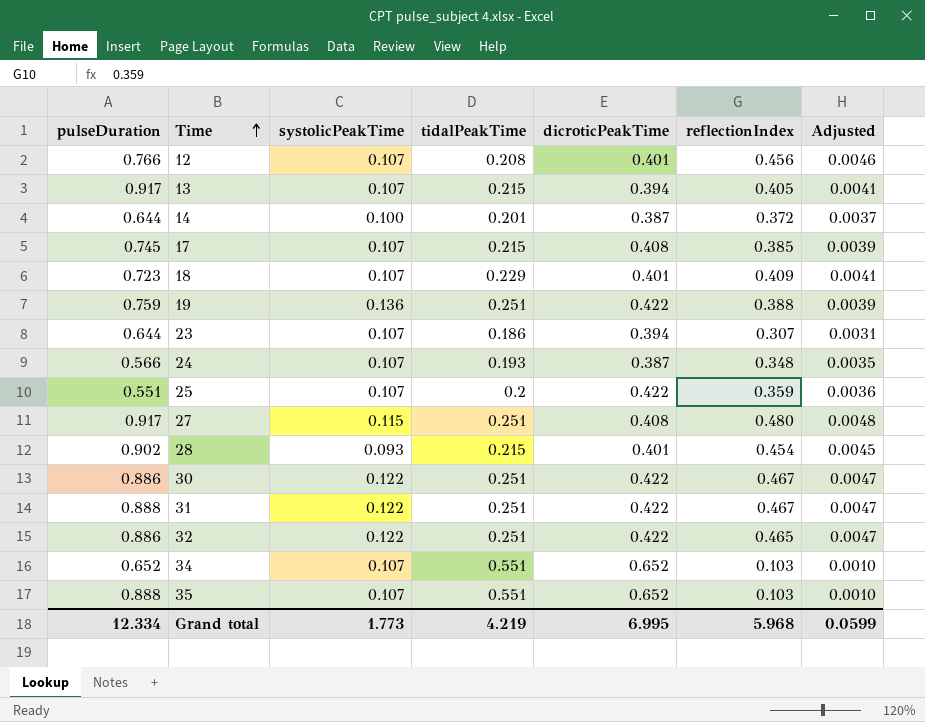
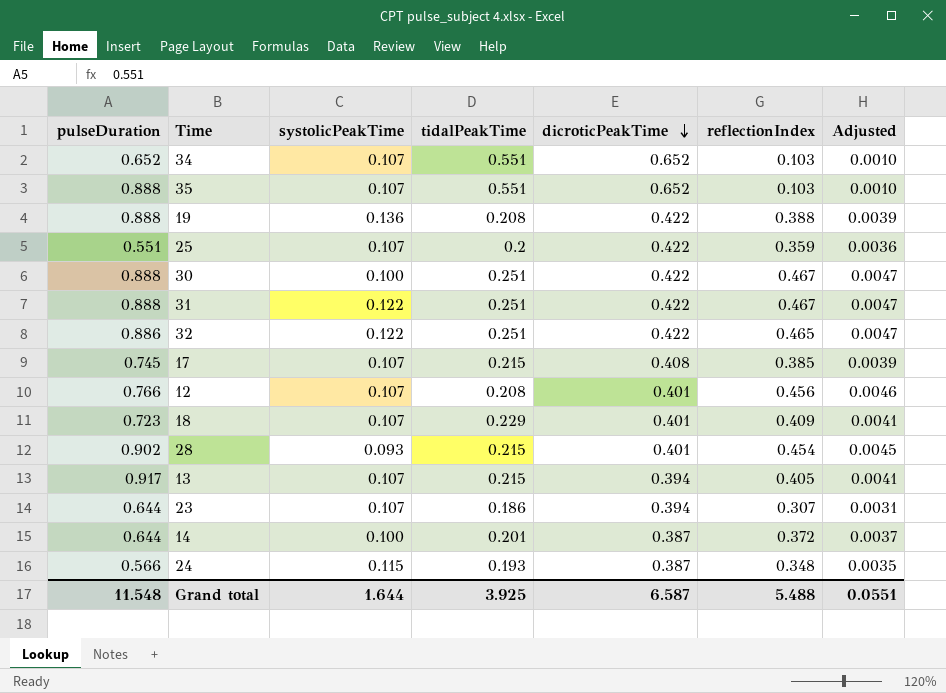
row order: Time ascending -> dicroticPeakTime descending
row 27: 0.917 | 0.115 | 0.251 | 0.408 | 0.480 | 0.0048 -> none
19 | pulseDuration: 0.759 -> 0.888
19 | tidalPeakTime: 0.251 -> 0.208
30 | pulseDuration: 0.886 -> 0.888
30 | systolicPeakTime: 0.122 -> 0.100
24 | systolicPeakTime: 0.107 -> 0.115
Grand total | pulseDuration: 12.334 -> 11.548
Grand total | systolicPeakTime: 1.773 -> 1.644
Grand total | tidalPeakTime: 4.219 -> 3.925
Grand total | dicroticPeakTime: 6.995 -> 6.587
Grand total | reflectionIndex: 5.968 -> 5.488
Grand total | Adjusted: 0.0599 -> 0.0551

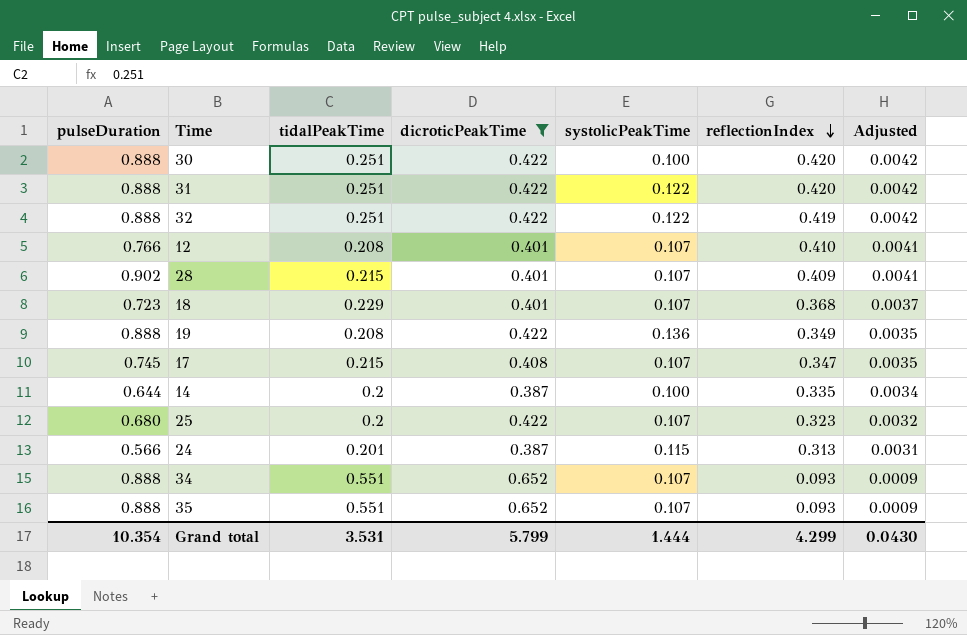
filter: none -> dicroticPeakTime != 0.394
row order: dicroticPeakTime descending -> reflectionIndex descending
column systolicPeakTime | position: 3 -> 5
30 | reflectionIndex: 0.467 -> 0.420
30 | Adjusted: 0.0047 -> 0.0042
31 | reflectionIndex: 0.467 -> 0.420
31 | Adjusted: 0.0047 -> 0.0042
32 | pulseDuration: 0.886 -> 0.888
32 | reflectionIndex: 0.465 -> 0.419
32 | Adjusted: 0.0047 -> 0.0042
12 | reflectionIndex: 0.456 -> 0.410
12 | Adjusted: 0.0046 -> 0.0041
28 | systolicPeakTime: 0.093 -> 0.107
28 | reflectionIndex: 0.454 -> 0.409
28 | Adjusted: 0.0045 -> 0.0041
18 | reflectionIndex: 0.409 -> 0.368
18 | Adjusted: 0.0041 -> 0.0037
19 | reflectionIndex: 0.388 -> 0.349
19 | Adjusted: 0.0039 -> 0.0035
17 | reflectionIndex: 0.385 -> 0.347
17 | Adjusted: 0.0039 -> 0.0035
14 | tidalPeakTime: 0.201 -> 0.2
14 | reflectionIndex: 0.372 -> 0.335
14 | Adjusted: 0.0037 -> 0.0034
25 | pulseDuration: 0.551 -> 0.680
25 | reflectionIndex: 0.359 -> 0.323
25 | Adjusted: 0.0036 -> 0.0032
24 | tidalPeakTime: 0.193 -> 0.201
24 | reflectionIndex: 0.348 -> 0.313
24 | Adjusted: 0.0035 -> 0.0031
34 | pulseDuration: 0.652 -> 0.888
34 | reflectionIndex: 0.103 -> 0.093
34 | Adjusted: 0.0010 -> 0.0009
35 | reflectionIndex: 0.103 -> 0.093
35 | Adjusted: 0.0010 -> 0.0009
Grand total | pulseDuration: 11.548 -> 10.354
Grand total | tidalPeakTime: 3.925 -> 3.531
Grand total | dicroticPeakTime: 6.587 -> 5.799
Grand total | systolicPeakTime: 1.644 -> 1.444
Grand total | reflectionIndex: 5.488 -> 4.299
Grand total | Adjusted: 0.0551 -> 0.0430

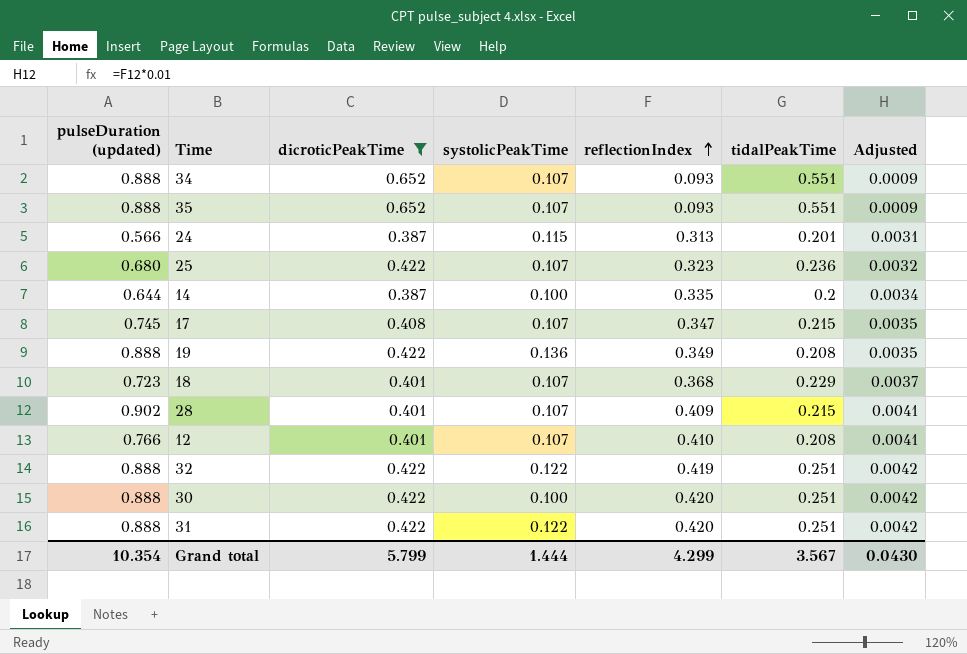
row order: reflectionIndex descending -> reflectionIndex ascending
column name: pulseDuration -> pulseDuration (updated)
column tidalPeakTime | position: 3 -> 6
25 | tidalPeakTime: 0.2 -> 0.236
Grand total | tidalPeakTime: 3.531 -> 3.567

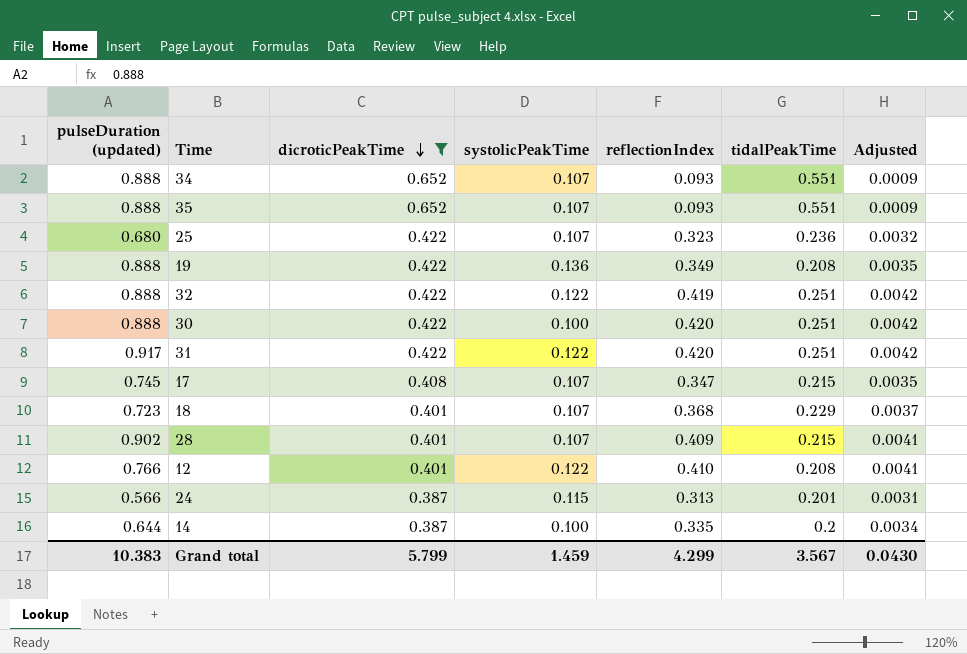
row order: reflectionIndex ascending -> dicroticPeakTime descending
31 | pulseDuration (updated): 0.888 -> 0.917
12 | systolicPeakTime: 0.107 -> 0.122
Grand total | pulseDuration (updated): 10.354 -> 10.383
Grand total | systolicPeakTime: 1.444 -> 1.459

